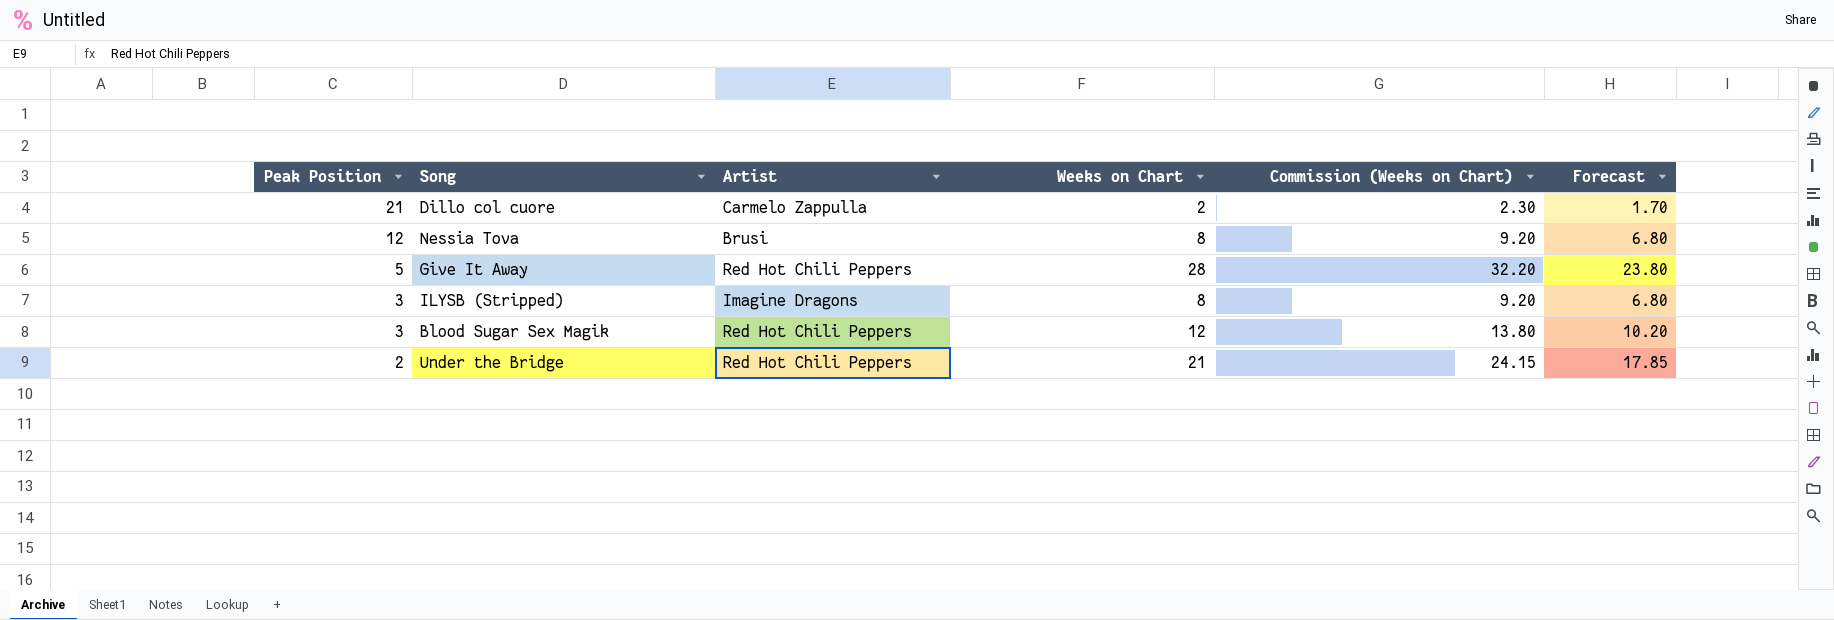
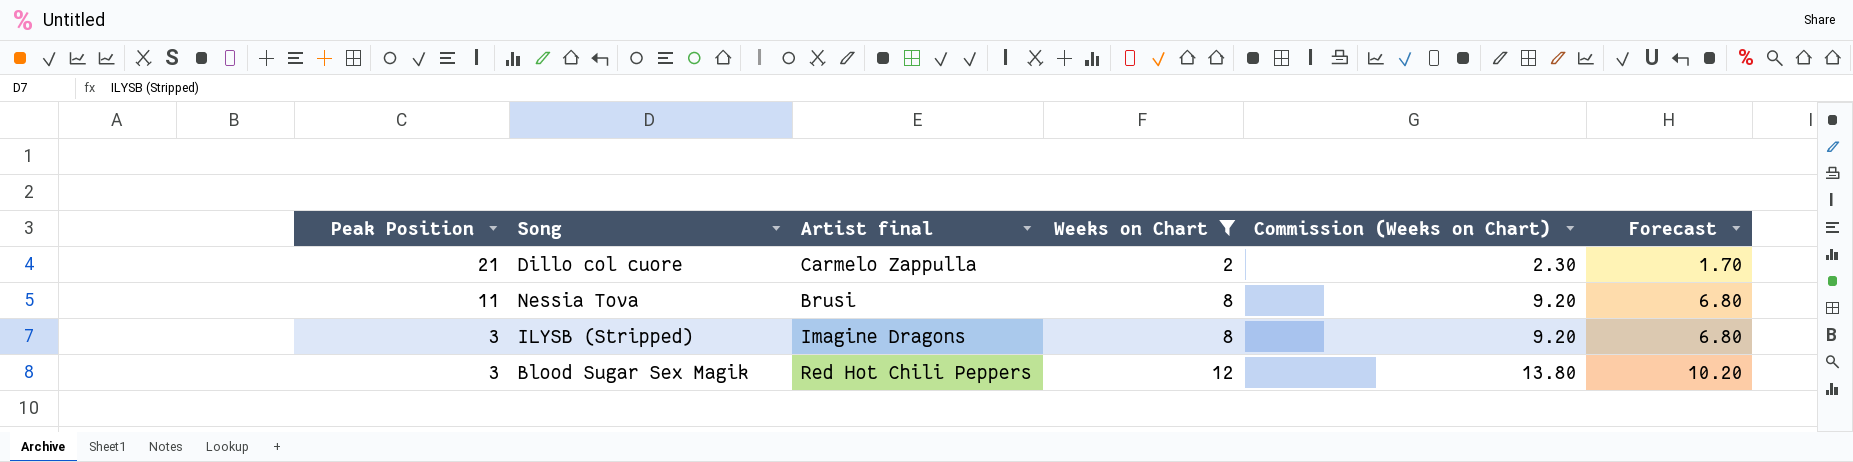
filter: none -> Weeks on Chart <= 12
column name: Artist -> Artist final
Nessia Tova | Peak Position: 12 -> 11

